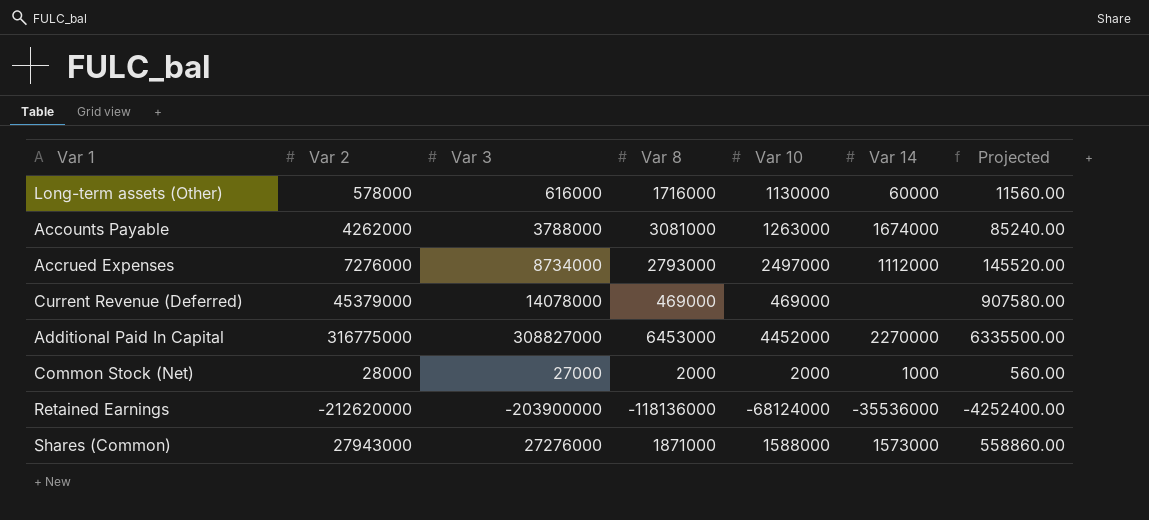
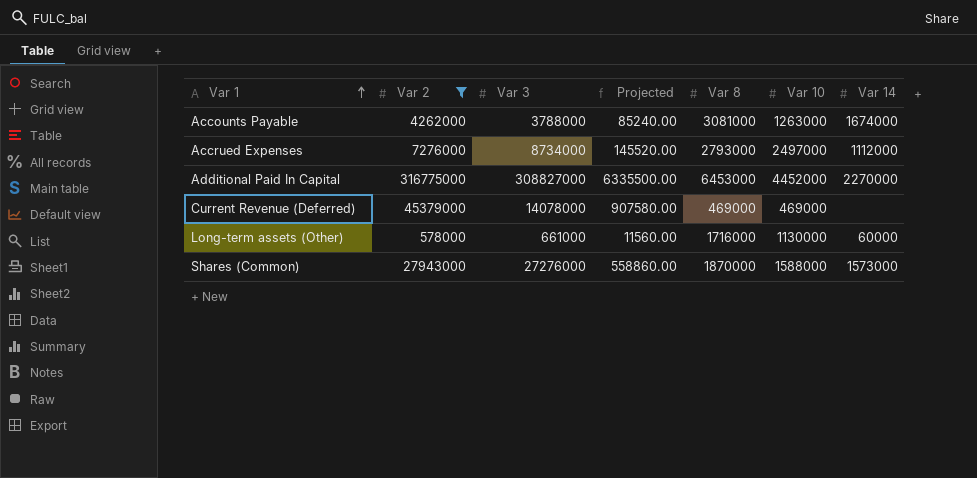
filter: none -> Var 2 >= 578000
row order: none -> Var 1 ascending
column Projected | position: 7 -> 4
Long-term assets (Other) | Var 3: 616000 -> 661000
Shares (Common) | Var 8: 1871000 -> 1870000

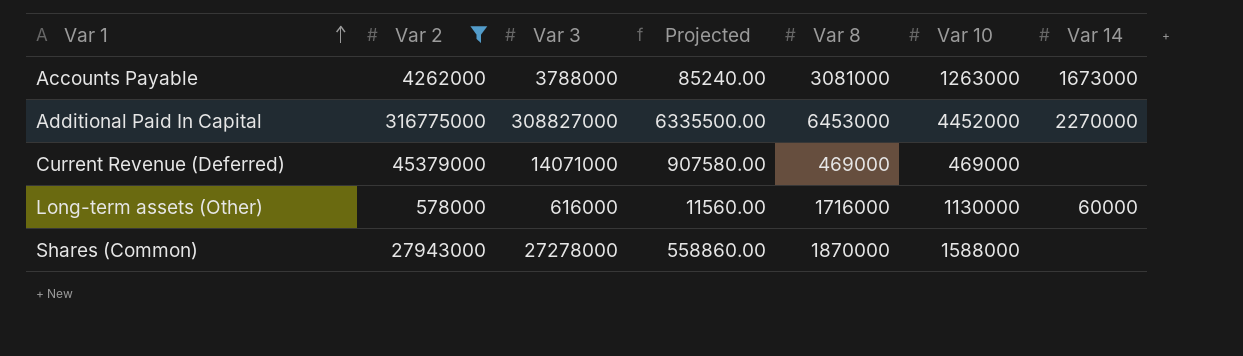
row Accrued Expenses: 7276000 | 8734000 | 145520.00 | 2793000 | 2497000 | 1112000 -> none
Accounts Payable | Var 14: 1674000 -> 1673000
Current Revenue (Deferred) | Var 3: 14078000 -> 14071000
Long-term assets (Other) | Var 3: 661000 -> 616000
Shares (Common) | Var 3: 27276000 -> 27278000
Shares (Common) | Var 14: 1573000 -> none

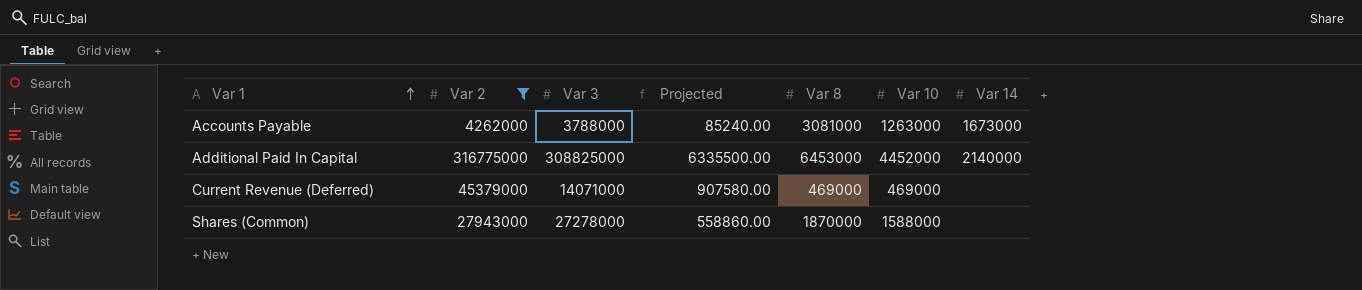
row Long-term assets (Other): 578000 | 616000 | 11560.00 | 1716000 | 1130000 | 60000 -> none
Additional Paid In Capital | Var 3: 308827000 -> 308825000
Additional Paid In Capital | Var 14: 2270000 -> 2140000

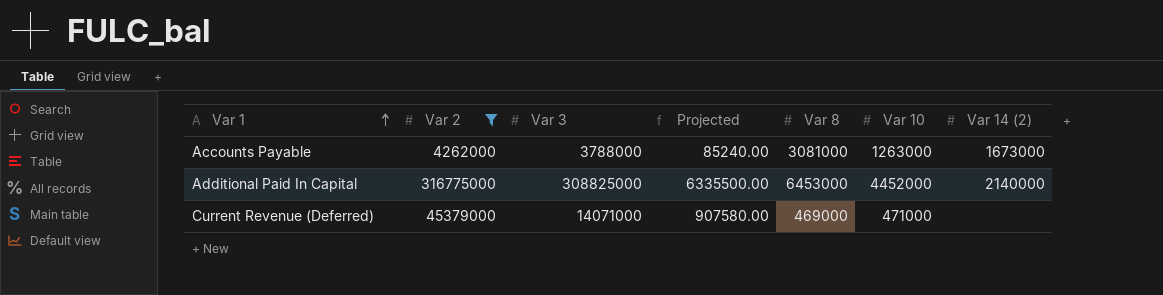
column name: Var 14 -> Var 14 (2)
row Shares (Common): 27943000 | 27278000 | 558860.00 | 1870000 | 1588000 | none -> none
Current Revenue (Deferred) | Var 10: 469000 -> 471000

